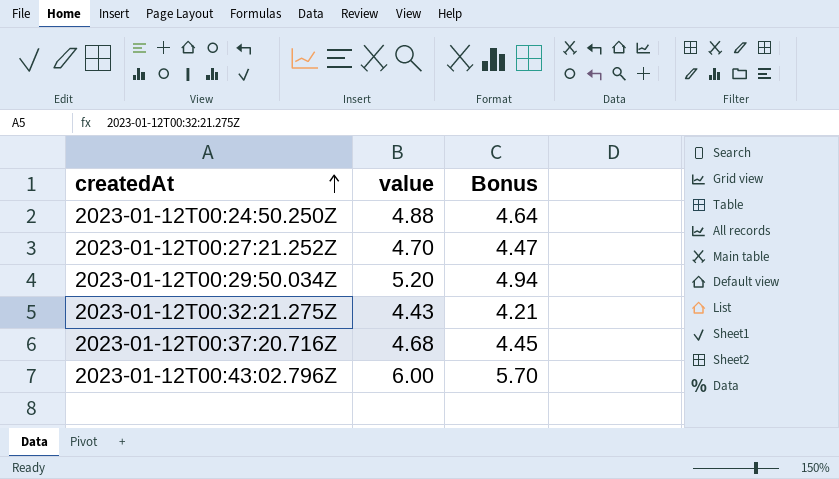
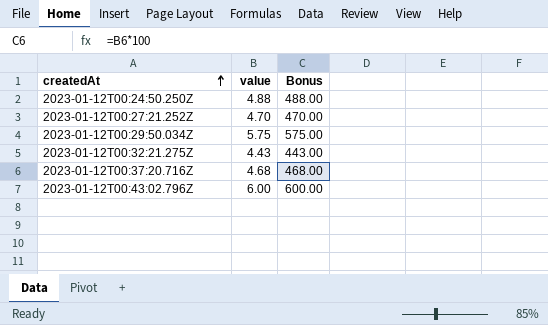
column Bonus | formula: [value] * 0.95 -> [value] * 100
2023-01-12T00:29:50.034Z | value: 5.20 -> 5.75

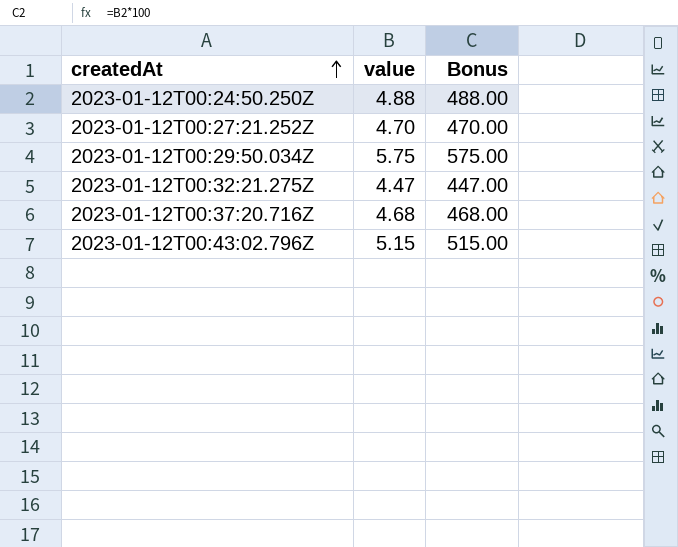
2023-01-12T00:32:21.275Z | value: 4.43 -> 4.47
2023-01-12T00:32:21.275Z | Bonus: 443.00 -> 447.00
2023-01-12T00:43:02.796Z | value: 6.00 -> 5.15
2023-01-12T00:43:02.796Z | Bonus: 600.00 -> 515.00

